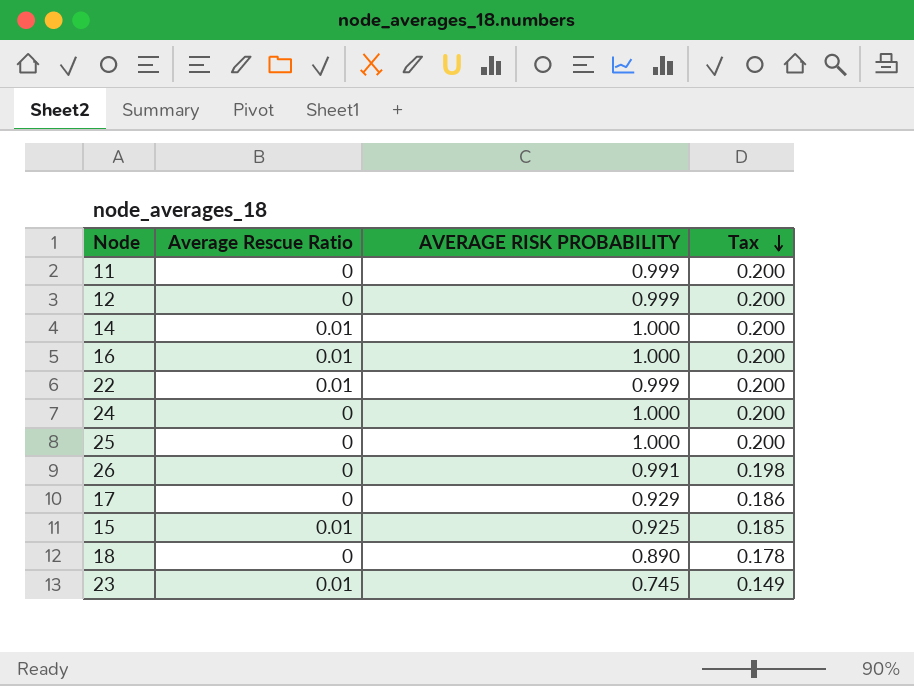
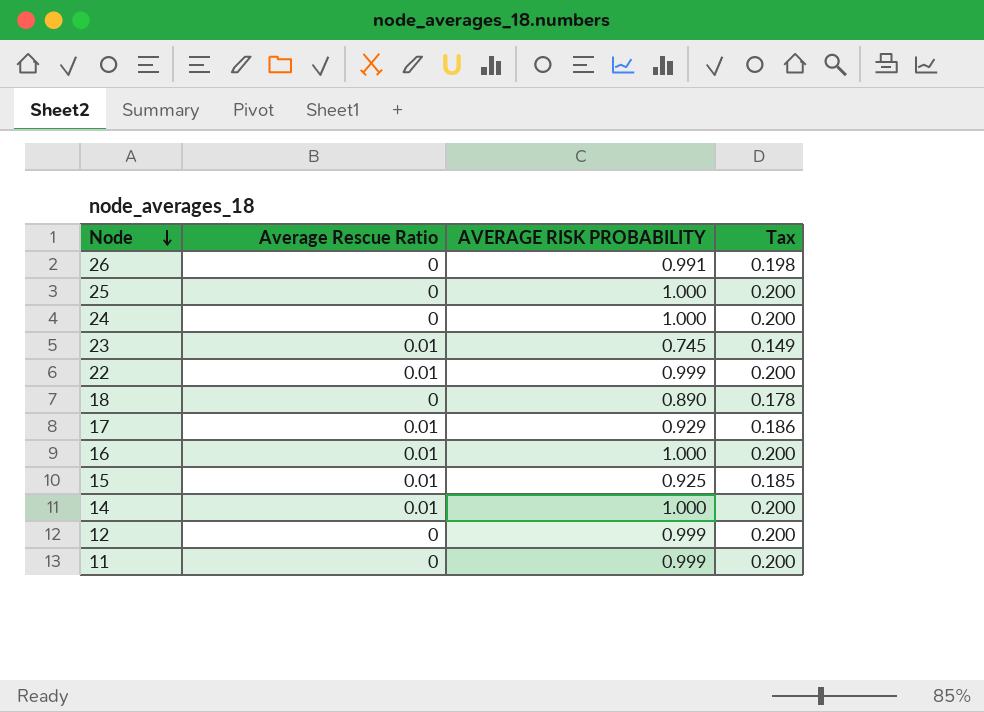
row order: Tax descending -> Node descending
17 | Average Rescue Ratio: 0 -> 0.01

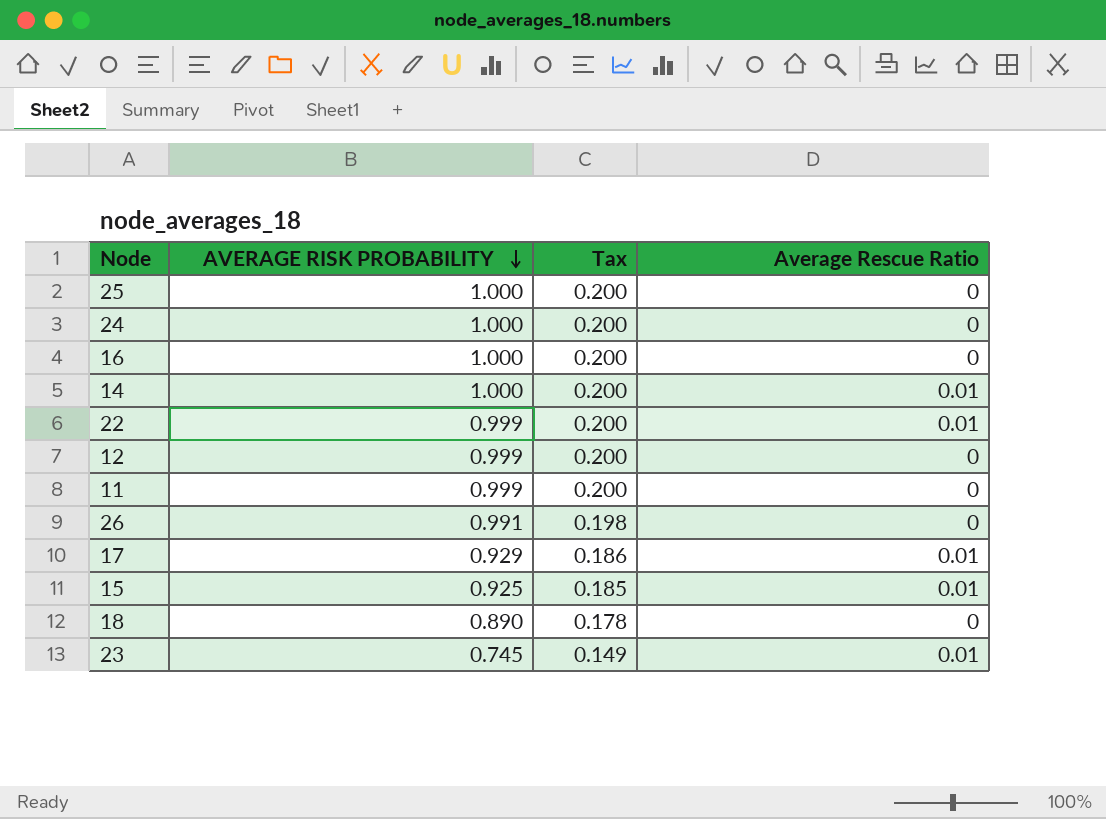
row order: Node descending -> AVERAGE RISK PROBABILITY descending
column Average Rescue Ratio | position: 2 -> 4
16 | Average Rescue Ratio: 0.01 -> 0

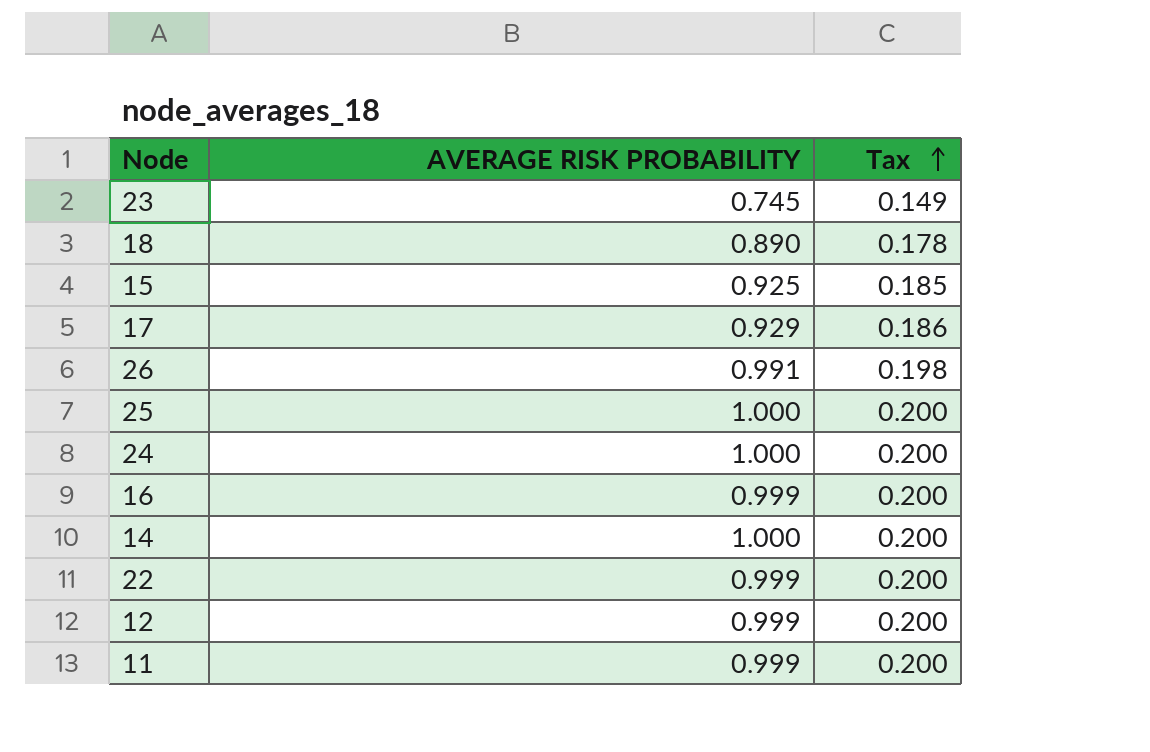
row order: AVERAGE RISK PROBABILITY descending -> Tax ascending
column Average Rescue Ratio | position: 4 -> none
16 | AVERAGE RISK PROBABILITY: 1.000 -> 0.999

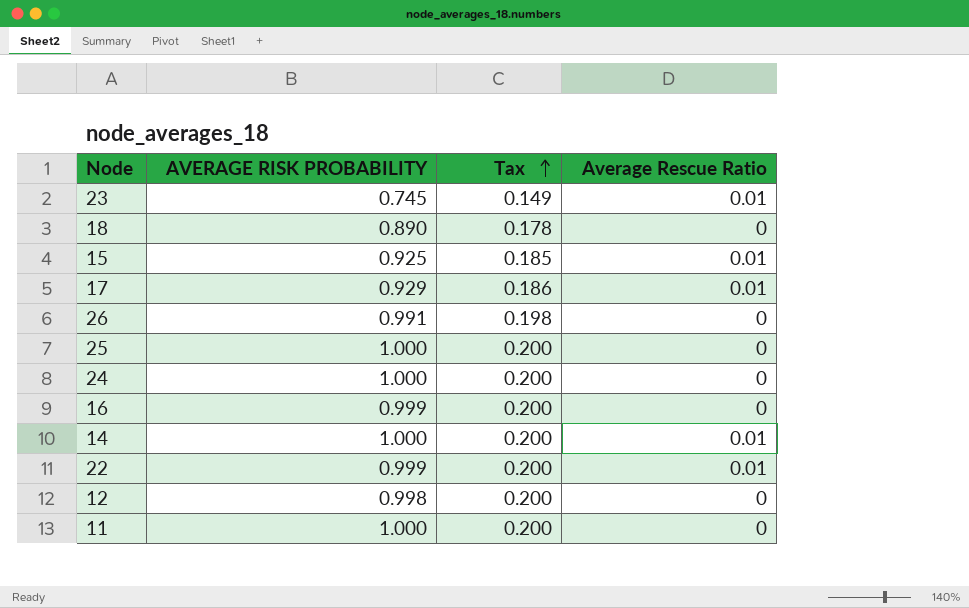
column Average Rescue Ratio | position: none -> 4
12 | AVERAGE RISK PROBABILITY: 0.999 -> 0.998
11 | AVERAGE RISK PROBABILITY: 0.999 -> 1.000

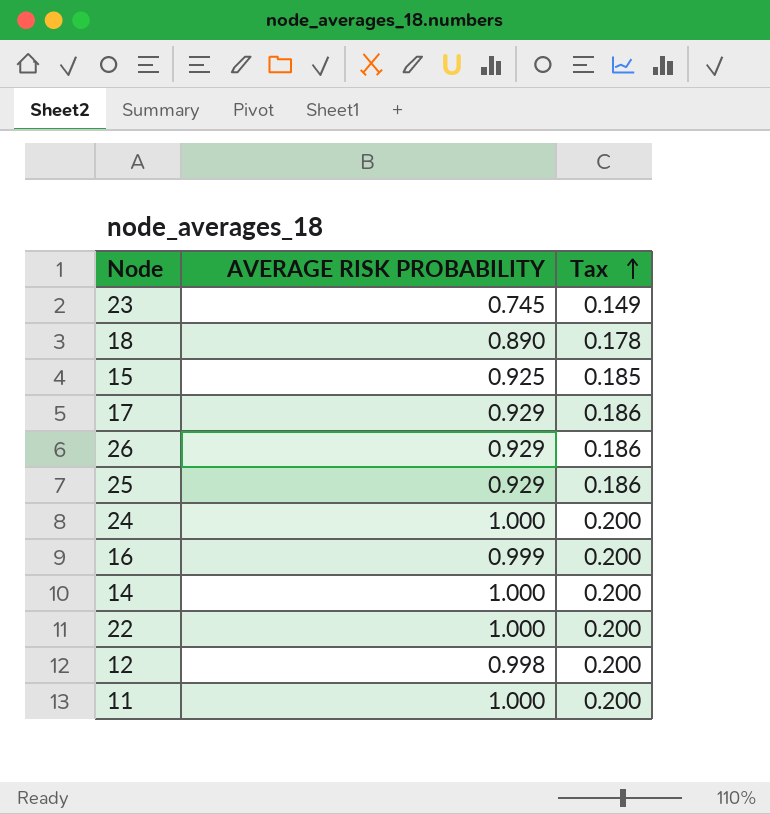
column Average Rescue Ratio | position: 4 -> none
26 | AVERAGE RISK PROBABILITY: 0.991 -> 0.929
26 | Tax: 0.198 -> 0.186
25 | AVERAGE RISK PROBABILITY: 1.000 -> 0.929
25 | Tax: 0.200 -> 0.186
22 | AVERAGE RISK PROBABILITY: 0.999 -> 1.000

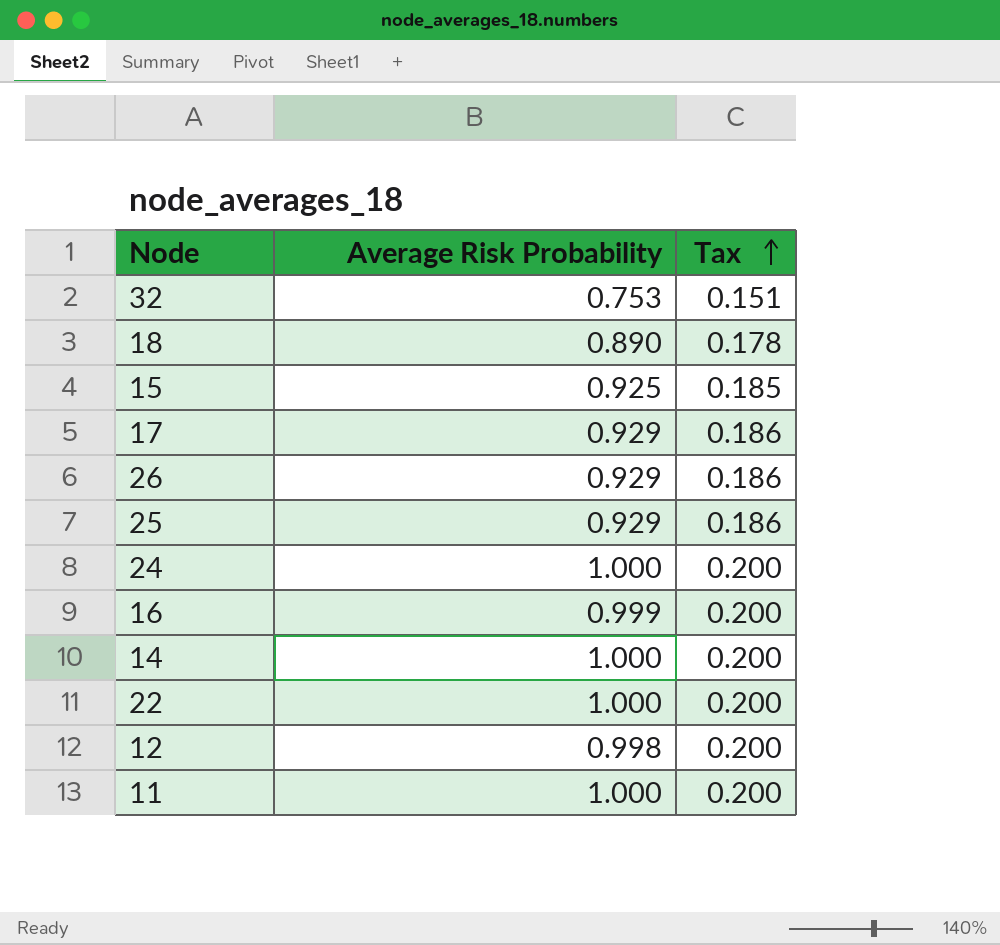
column name: AVERAGE RISK PROBABILITY -> Average Risk Probability
row 23: 0.745 | 0.149 -> none
row 32: none -> 0.753 | 0.151

